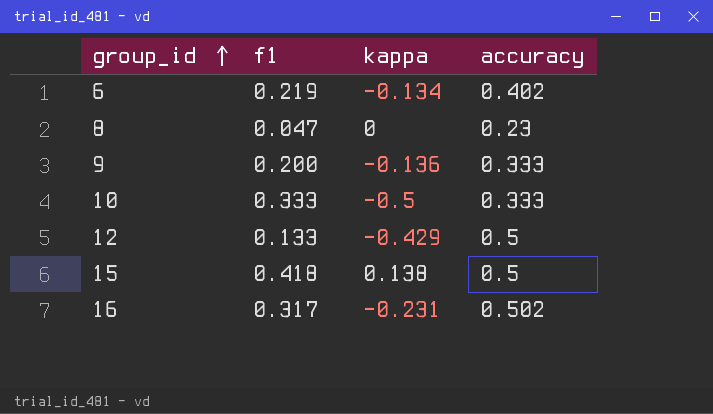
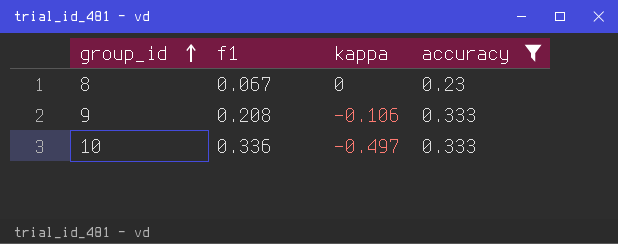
filter: none -> accuracy <= 0.333
8 | f1: 0.047 -> 0.067
9 | f1: 0.200 -> 0.208
9 | kappa: -0.136 -> -0.106
10 | f1: 0.333 -> 0.336
10 | kappa: -0.5 -> -0.497

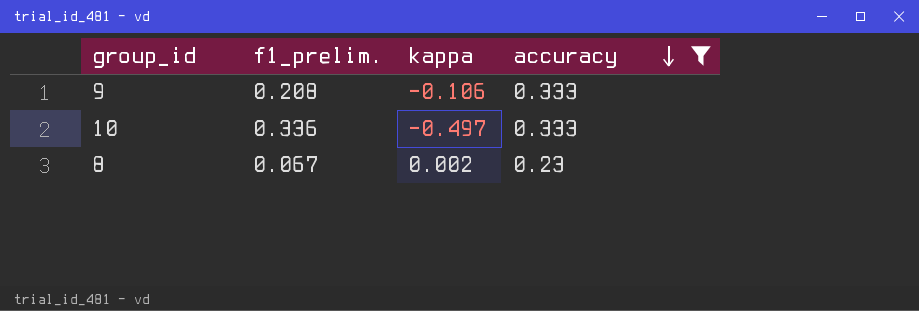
row order: group_id ascending -> accuracy descending
column name: f1 -> f1_prelim.
8 | kappa: 0 -> 0.002

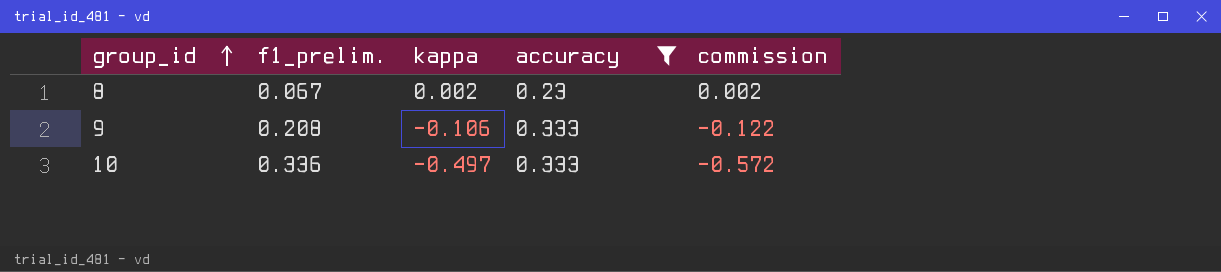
row order: accuracy descending -> group_id ascending
column commission | formula: none -> [kappa] * 1.15

